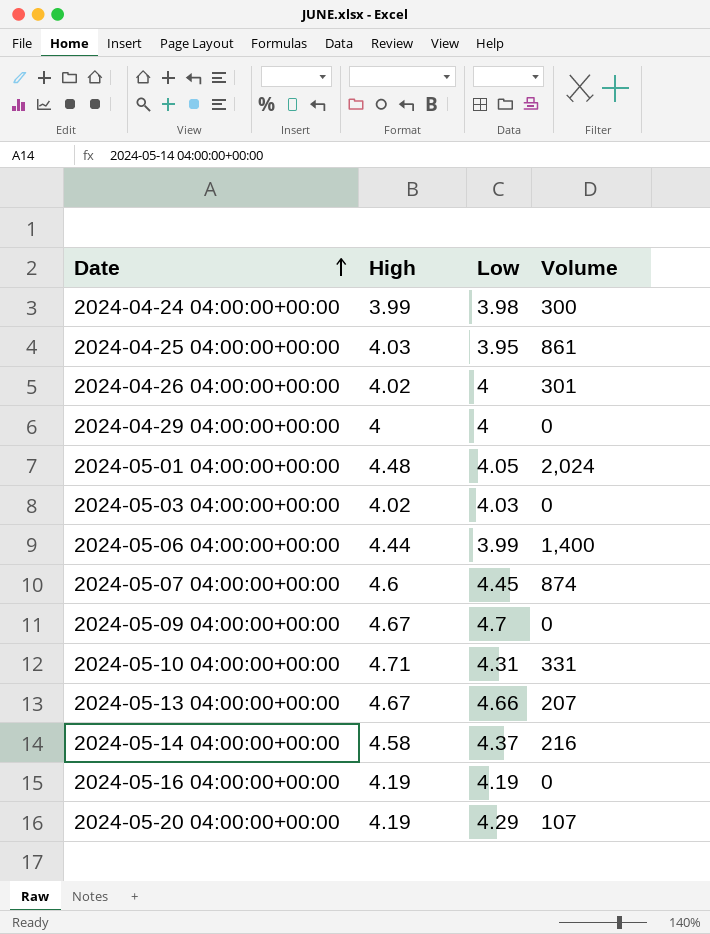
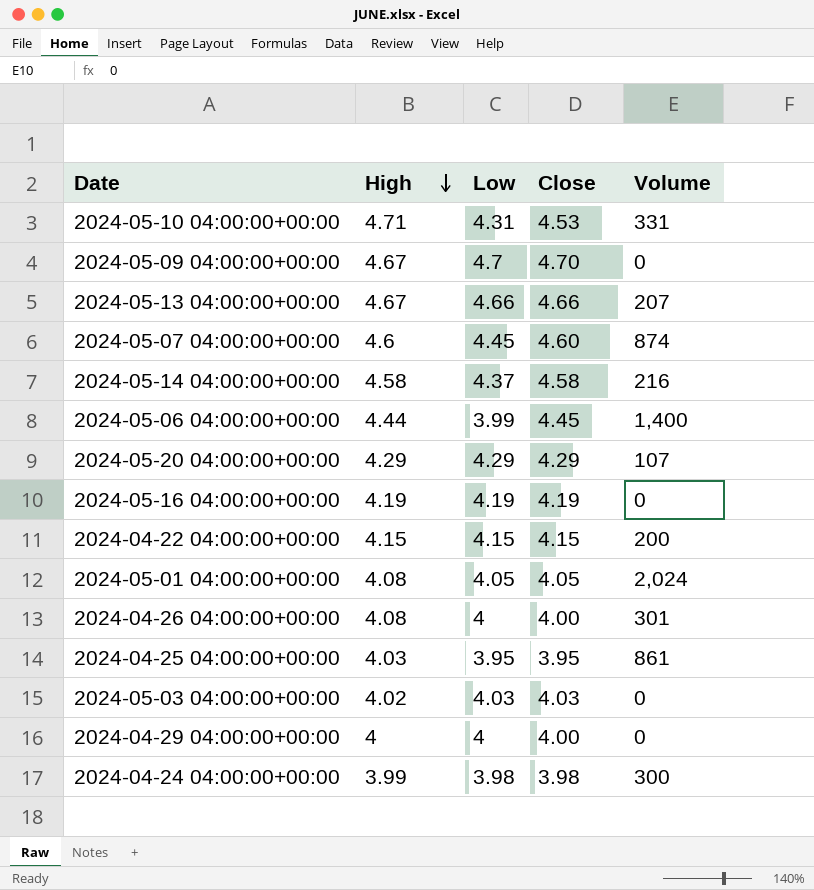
row order: Date ascending -> High descending
column Close | position: none -> 4
2024-05-20 04:00:00+00:00 | High: 4.19 -> 4.29
row 2024-04-22 04:00:00+00:00: none -> 4.15 | 4.15 | 4.15 | 200
2024-05-01 04:00:00+00:00 | High: 4.48 -> 4.08
2024-04-26 04:00:00+00:00 | High: 4.02 -> 4.08

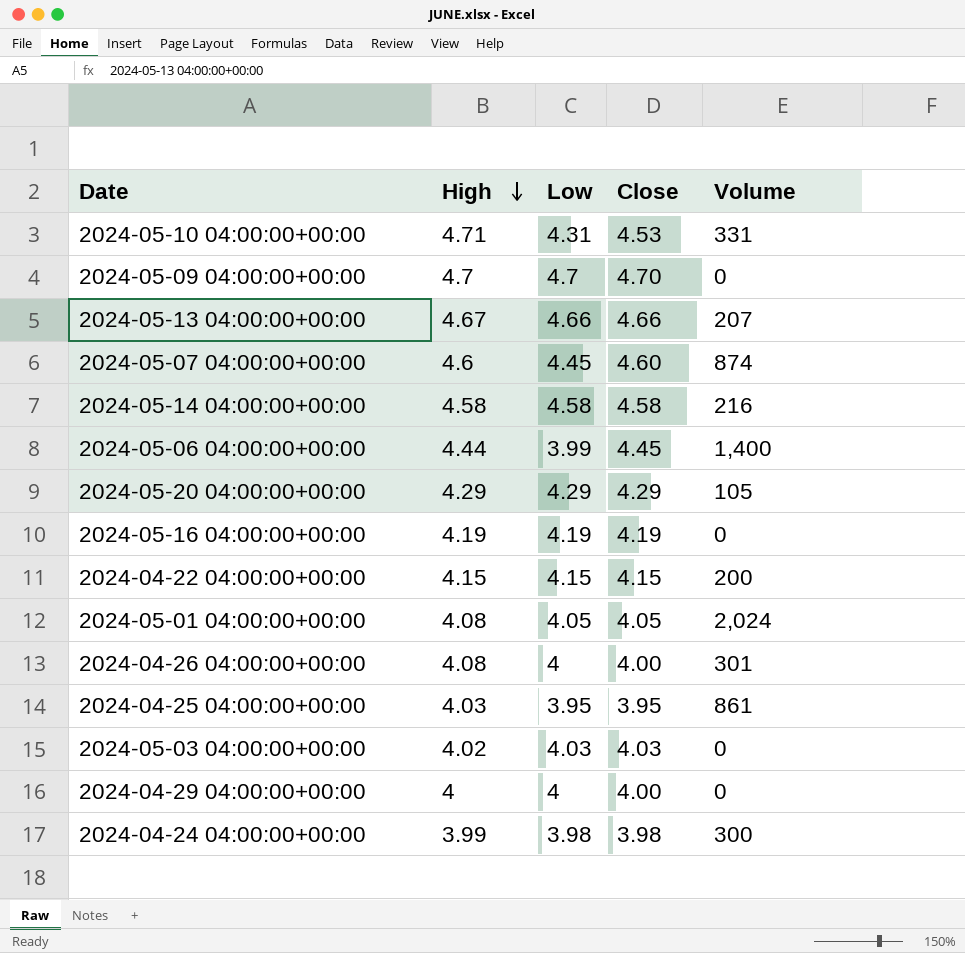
2024-05-09 04:00:00+00:00 | High: 4.67 -> 4.7
2024-05-14 04:00:00+00:00 | Low: 4.37 -> 4.58
2024-05-20 04:00:00+00:00 | Volume: 107 -> 105

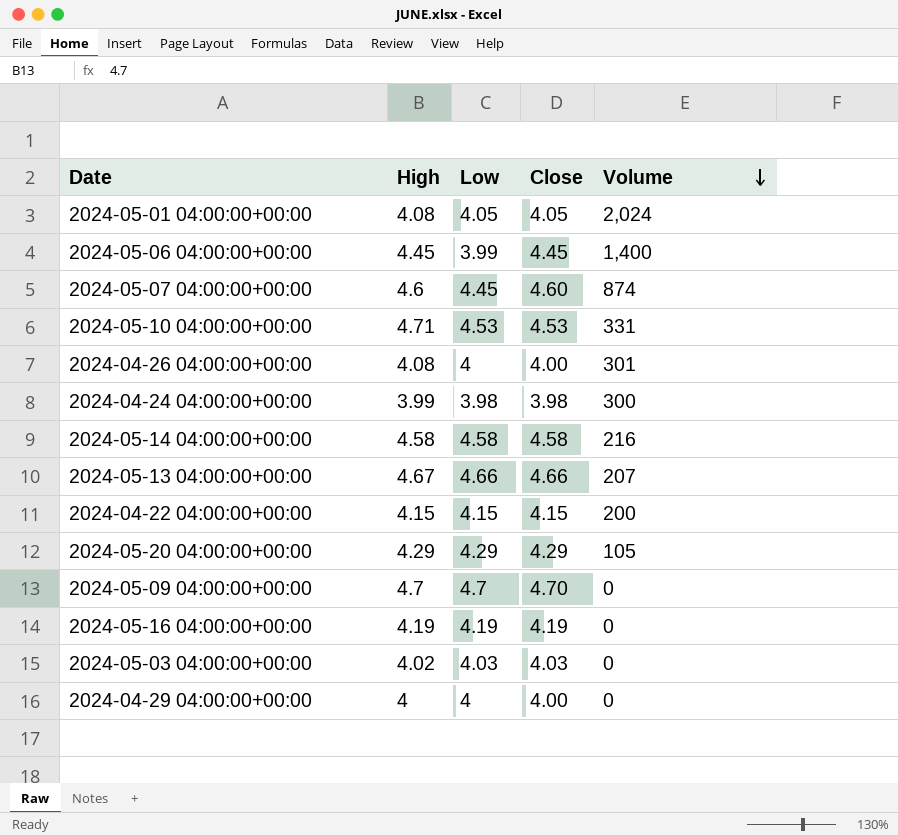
row order: High descending -> Volume descending
row 2024-04-25 04:00:00+00:00: 4.03 | 3.95 | 3.95 | 861 -> none
2024-05-06 04:00:00+00:00 | High: 4.44 -> 4.45
2024-05-10 04:00:00+00:00 | Low: 4.31 -> 4.53

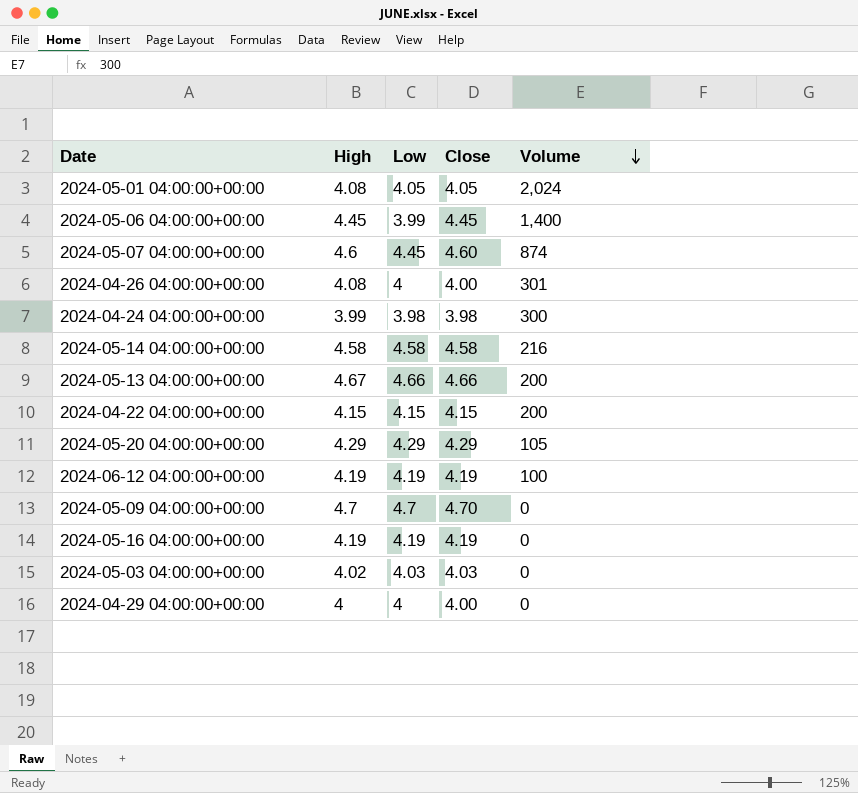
row 2024-05-10 04:00:00+00:00: 4.71 | 4.53 | 4.53 | 331 -> none
2024-05-13 04:00:00+00:00 | Volume: 207 -> 200
row 2024-06-12 04:00:00+00:00: none -> 4.19 | 4.19 | 4.19 | 100

